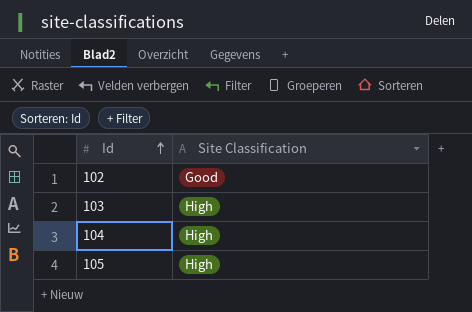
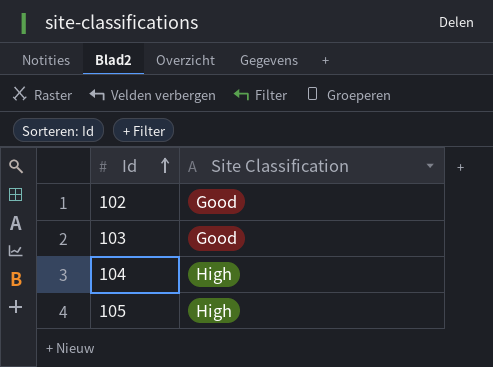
103 | Site Classification: High -> Good

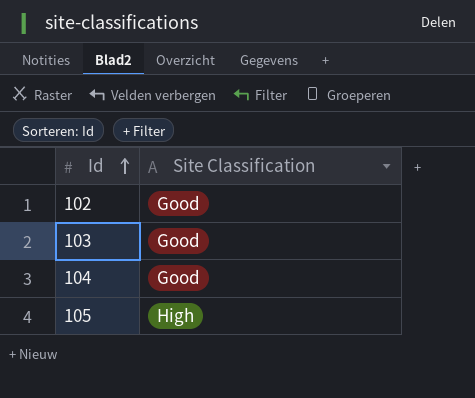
104 | Site Classification: High -> Good

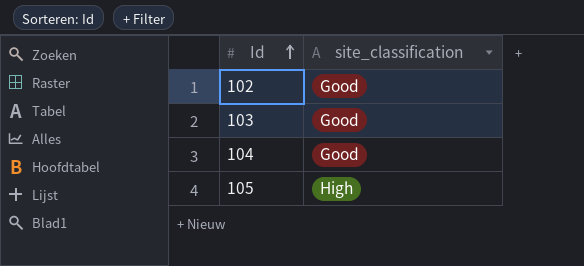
column name: Site Classification -> site_classification

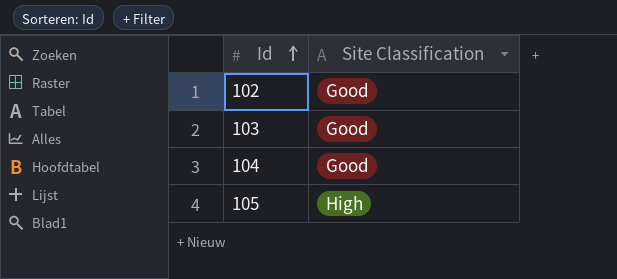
column name: site_classification -> Site Classification

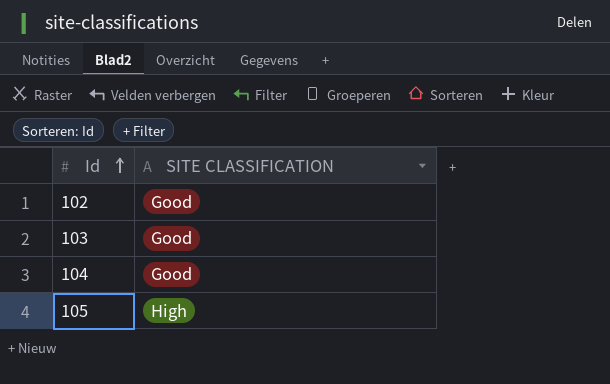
column name: Site Classification -> SITE CLASSIFICATION

